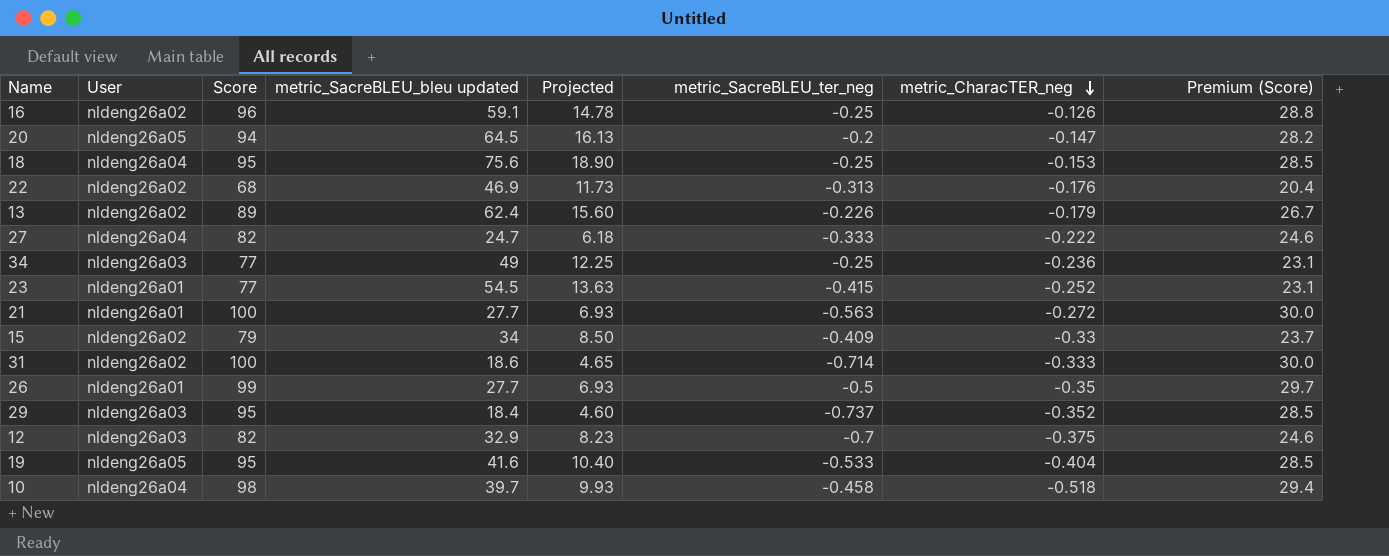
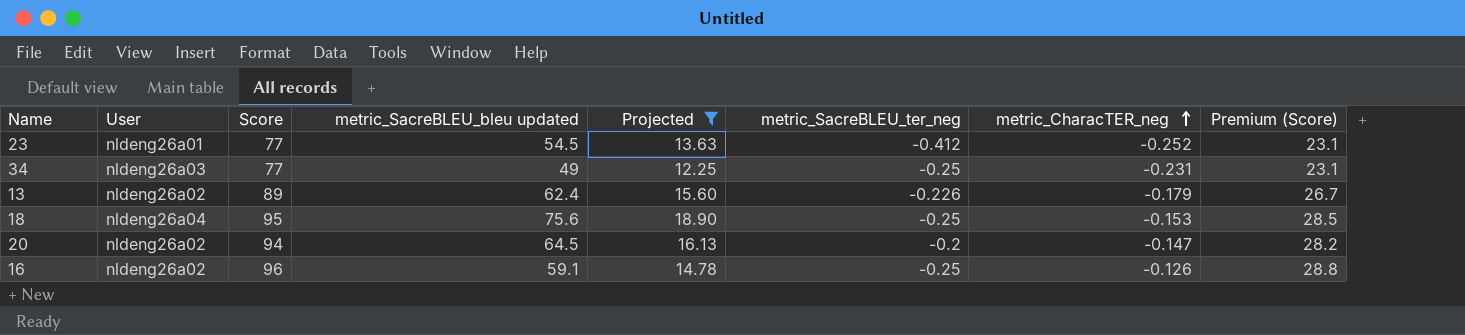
filter: none -> Projected >= 12.25
row order: metric_CharacTER_neg descending -> metric_CharacTER_neg ascending
23 | metric_SacreBLEU_ter_neg: -0.415 -> -0.412
34 | metric_CharacTER_neg: -0.236 -> -0.231
20 | User: nldeng26a05 -> nldeng26a02

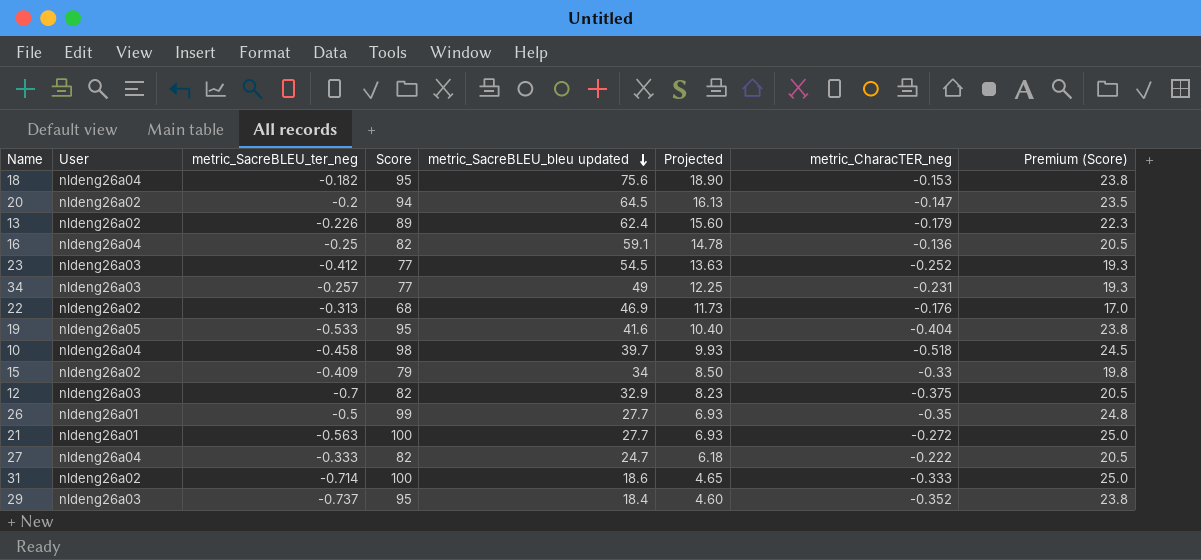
filter: Projected >= 12.25 -> none
row order: metric_CharacTER_neg ascending -> metric_SacreBLEU_bleu updated descending
column metric_SacreBLEU_ter_neg | position: 6 -> 3
column Premium (Score) | formula: [Score] * 0.3 -> [Score] * 0.25
18 | metric_SacreBLEU_ter_neg: -0.25 -> -0.182
16 | User: nldeng26a02 -> nldeng26a04
16 | Score: 96 -> 82
16 | metric_CharacTER_neg: -0.126 -> -0.136
23 | User: nldeng26a01 -> nldeng26a03
34 | metric_SacreBLEU_ter_neg: -0.25 -> -0.257

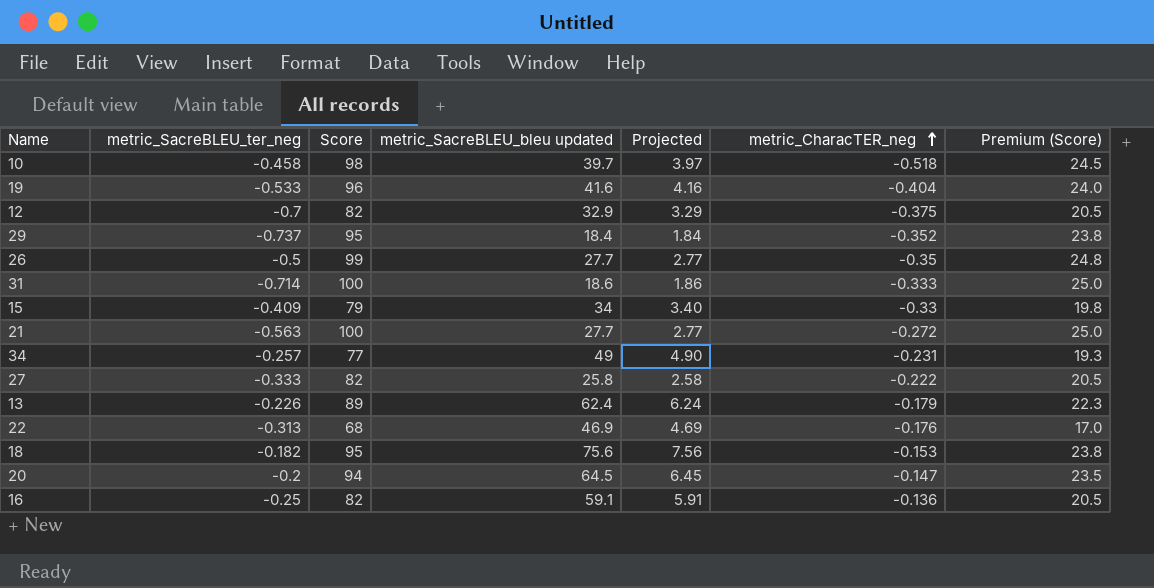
row order: metric_SacreBLEU_bleu updated descending -> metric_CharacTER_neg ascending
column User | position: 2 -> none
column Projected | formula: [metric_SacreBLEU_bleu updated] * 0.25 -> [metric_SacreBLEU_bleu updated] * 0.1
row 23: nldeng26a03 | -0.412 | 77 | 54.5 | 13.63 | -0.252 | 19.3 -> none
19 | Score: 95 -> 96
19 | Premium (Score): 23.8 -> 24.0
27 | metric_SacreBLEU_bleu updated: 24.7 -> 25.8

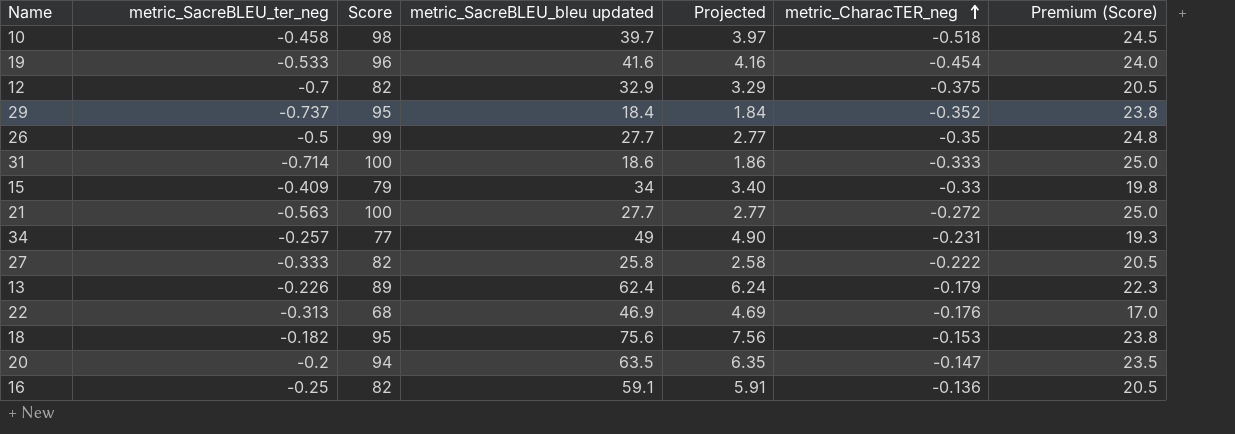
19 | metric_CharacTER_neg: -0.404 -> -0.454
20 | metric_SacreBLEU_bleu updated: 64.5 -> 63.5
20 | Projected: 6.45 -> 6.35

